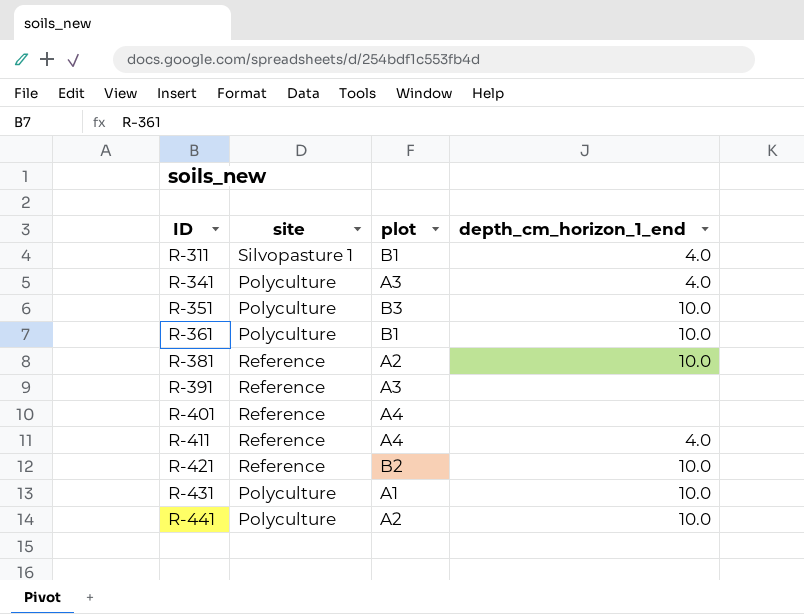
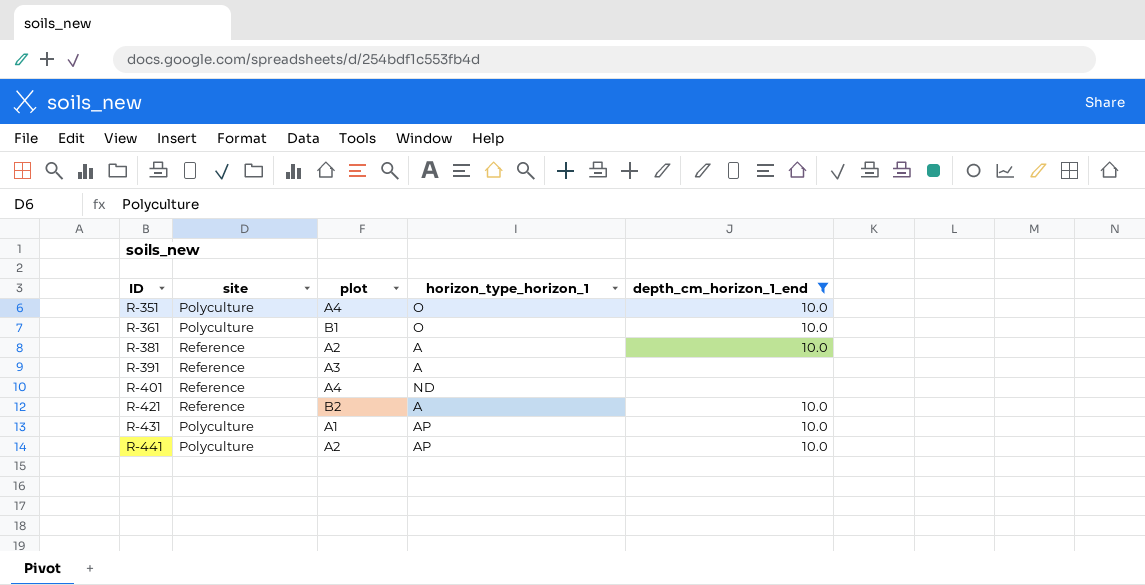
filter: none -> depth_cm_horizon_1_end != 4.0
column horizon_type_horizon_1 | position: none -> 4
R-351 | plot: B3 -> A4

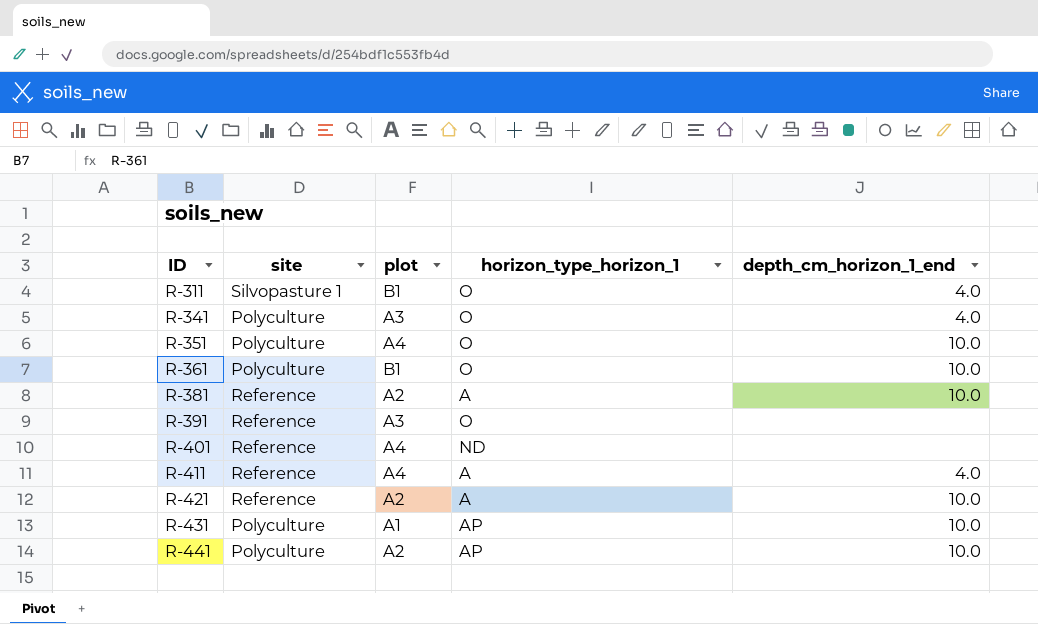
filter: depth_cm_horizon_1_end != 4.0 -> none
R-391 | horizon_type_horizon_1: A -> O
R-421 | plot: B2 -> A2

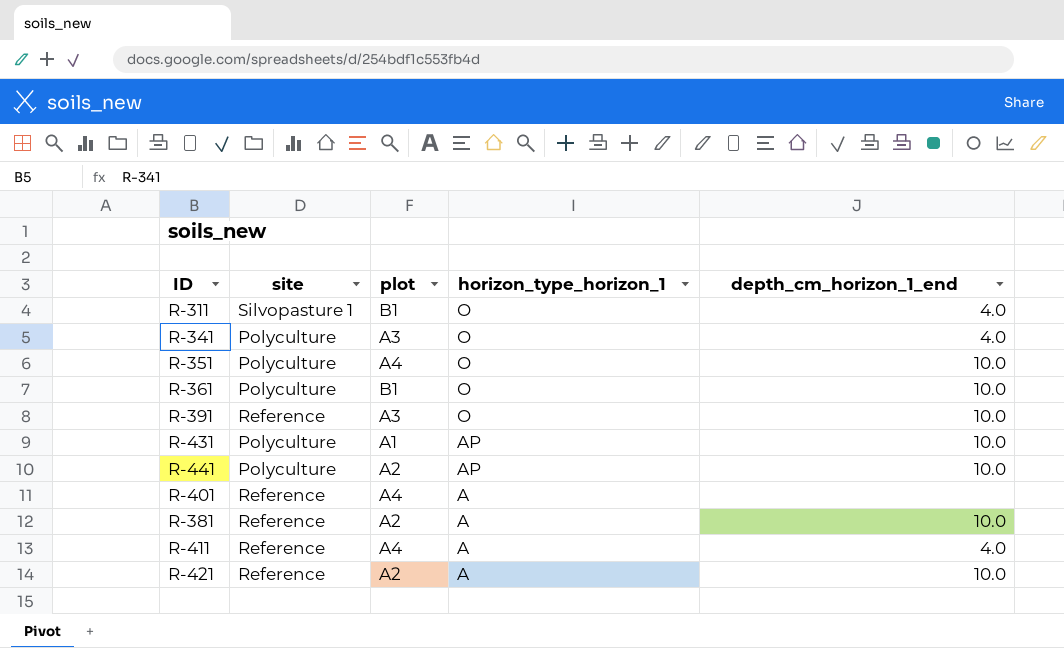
row order: ID ascending -> horizon_type_horizon_1 descending
R-391 | depth_cm_horizon_1_end: none -> 10.0
R-401 | horizon_type_horizon_1: ND -> A

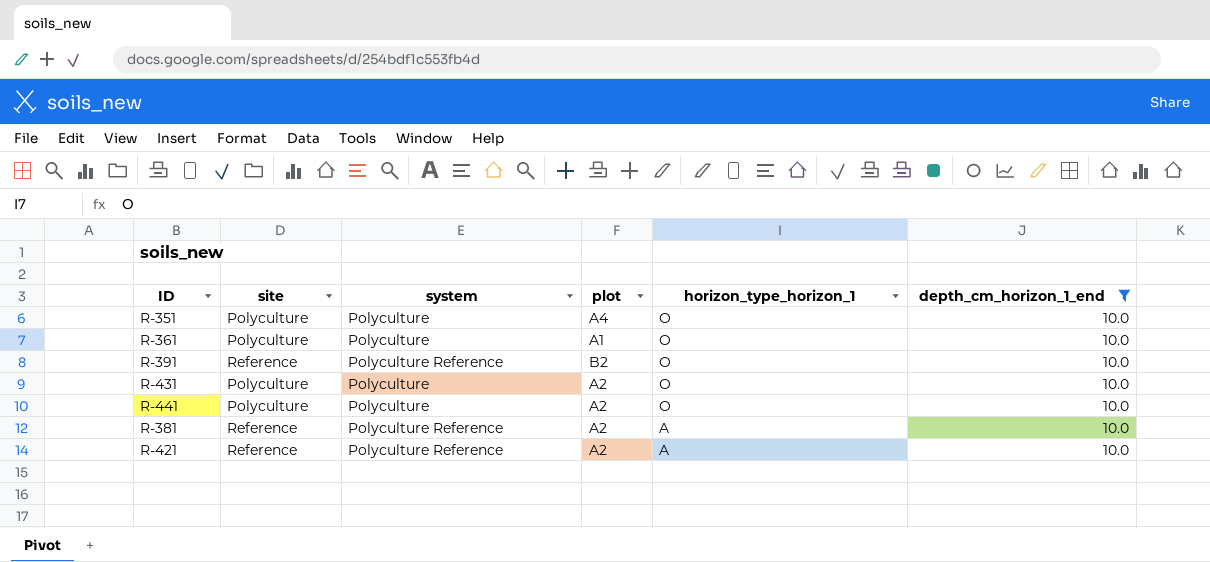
filter: none -> depth_cm_horizon_1_end = 10.0
column system | position: none -> 3
R-361 | plot: B1 -> A1
R-391 | plot: A3 -> B2
R-431 | plot: A1 -> A2
R-431 | horizon_type_horizon_1: AP -> O
R-441 | horizon_type_horizon_1: AP -> O

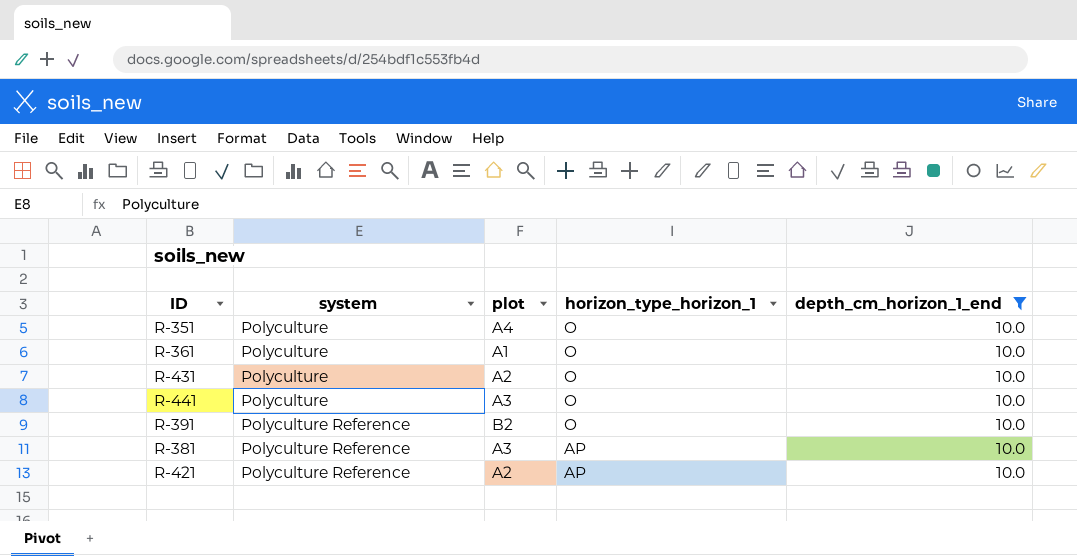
row order: horizon_type_horizon_1 descending -> system ascending
column site | position: 2 -> none
R-441 | plot: A2 -> A3
R-381 | plot: A2 -> A3
R-381 | horizon_type_horizon_1: A -> AP
R-421 | horizon_type_horizon_1: A -> AP

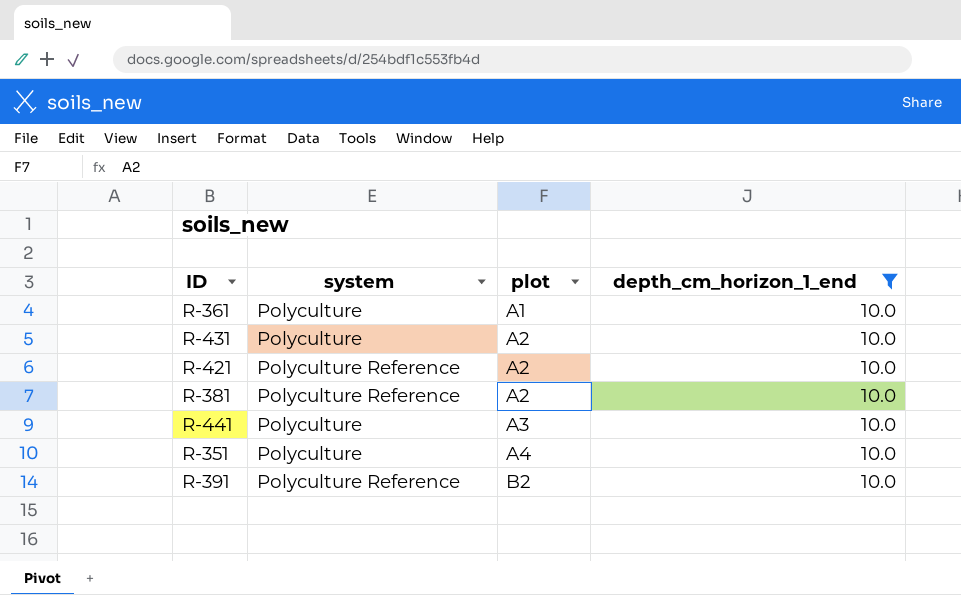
row order: system ascending -> plot ascending
column horizon_type_horizon_1 | position: 4 -> none
R-381 | plot: A3 -> A2

